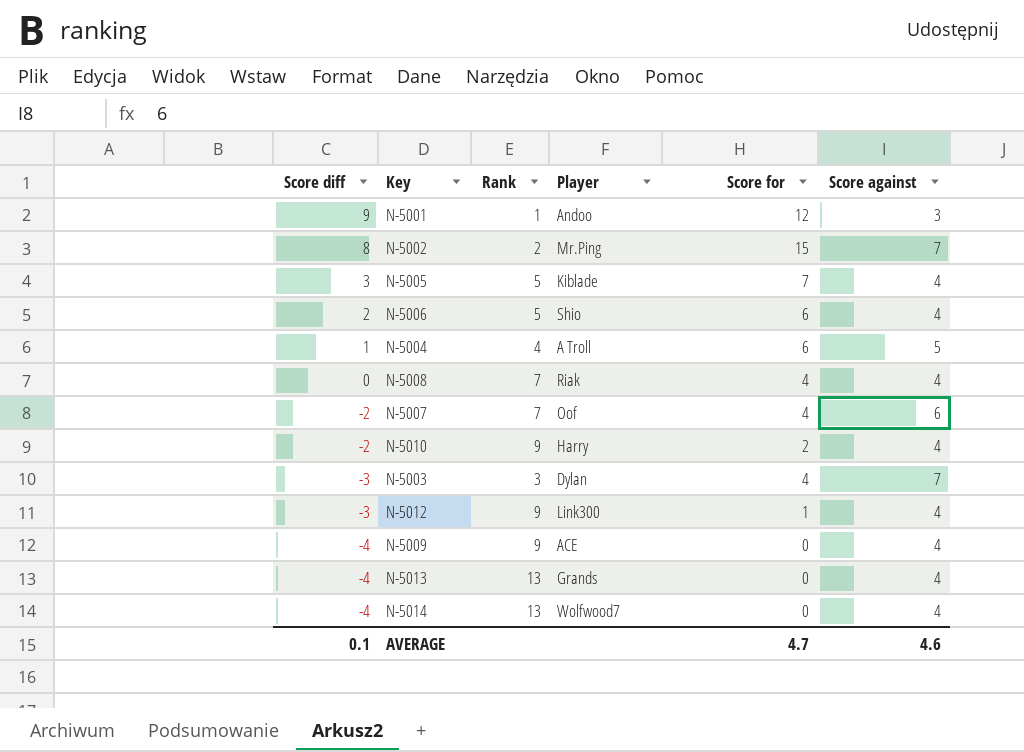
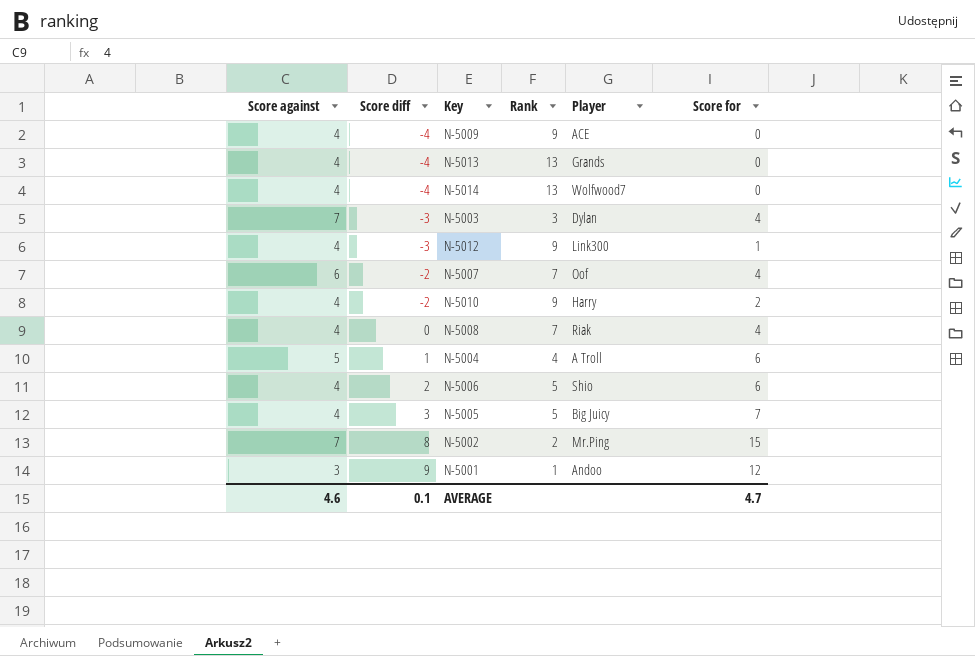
row order: Score diff descending -> Score diff ascending
column Score against | position: 6 -> 1
N-5005 | Player: Kiblade -> Big Juicy

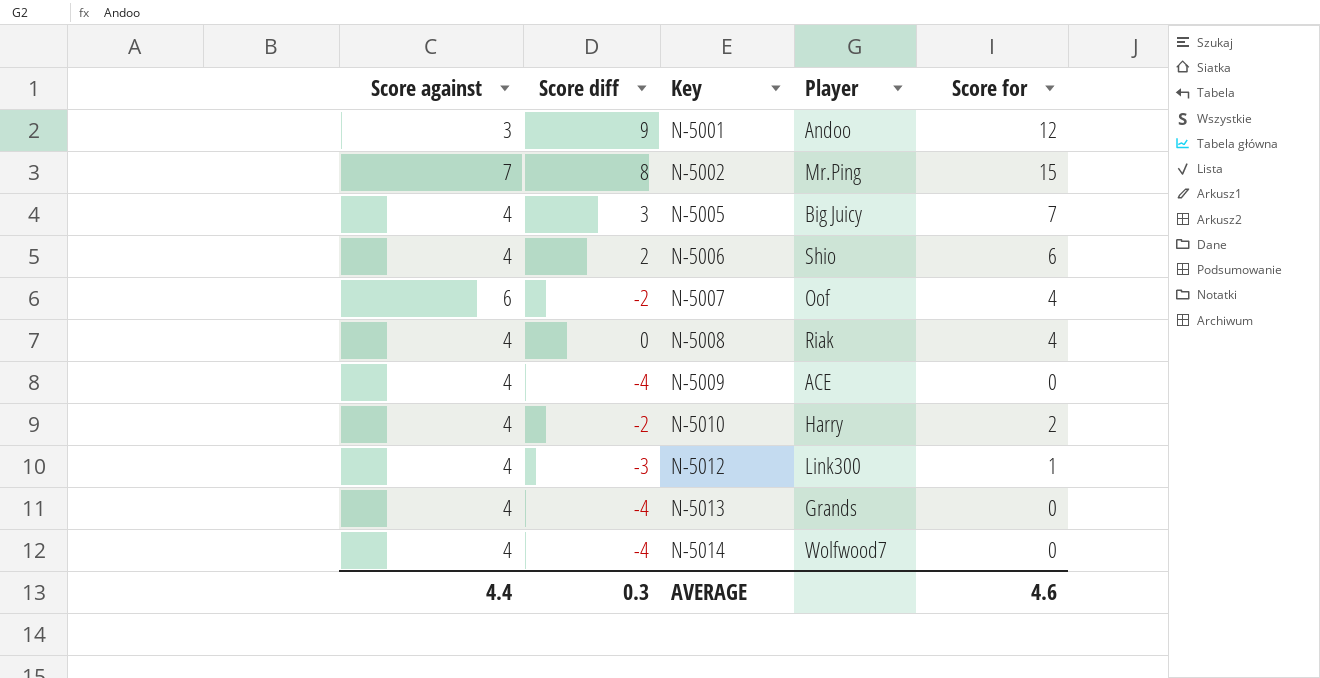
row order: Score diff ascending -> Key ascending
column Rank | position: 4 -> none
row N-5003: 7 | -3 | 3 | Dylan | 4 -> none
row N-5004: 5 | 1 | 4 | A Troll | 6 -> none
AVERAGE | Score against: 4.6 -> 4.4
AVERAGE | Score diff: 0.1 -> 0.3
AVERAGE | Score for: 4.7 -> 4.6

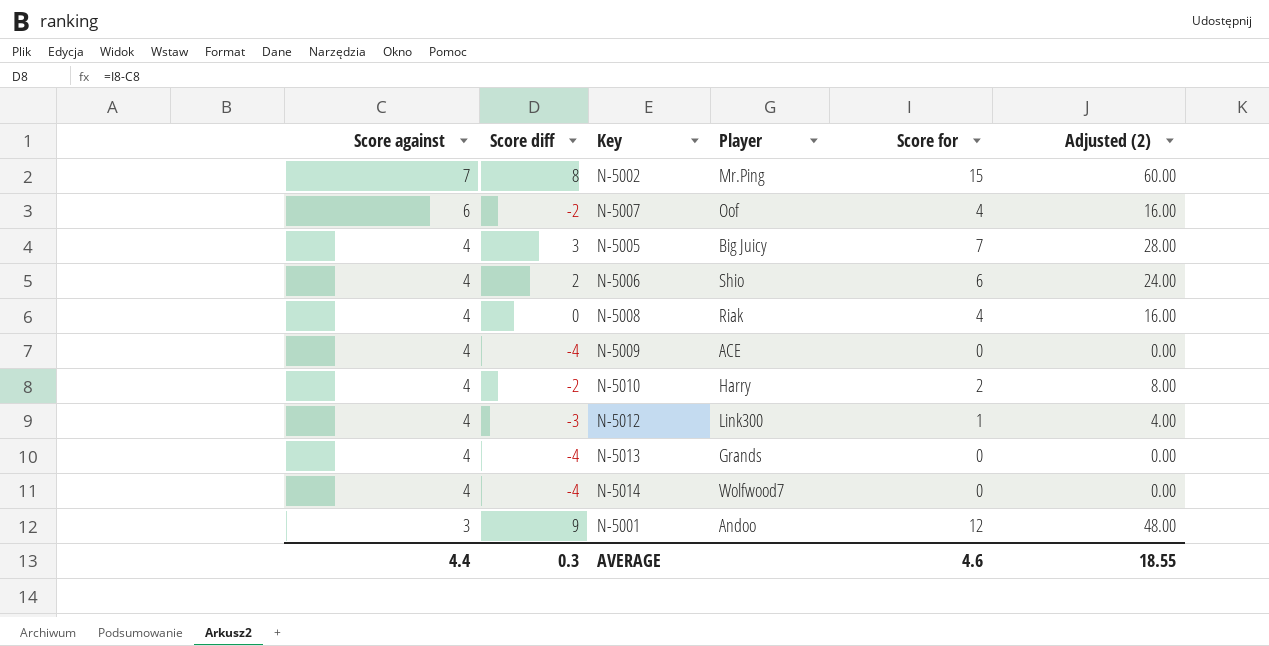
row order: Key ascending -> Score against descending
column Adjusted (2) | formula: none -> [Score for] * 4

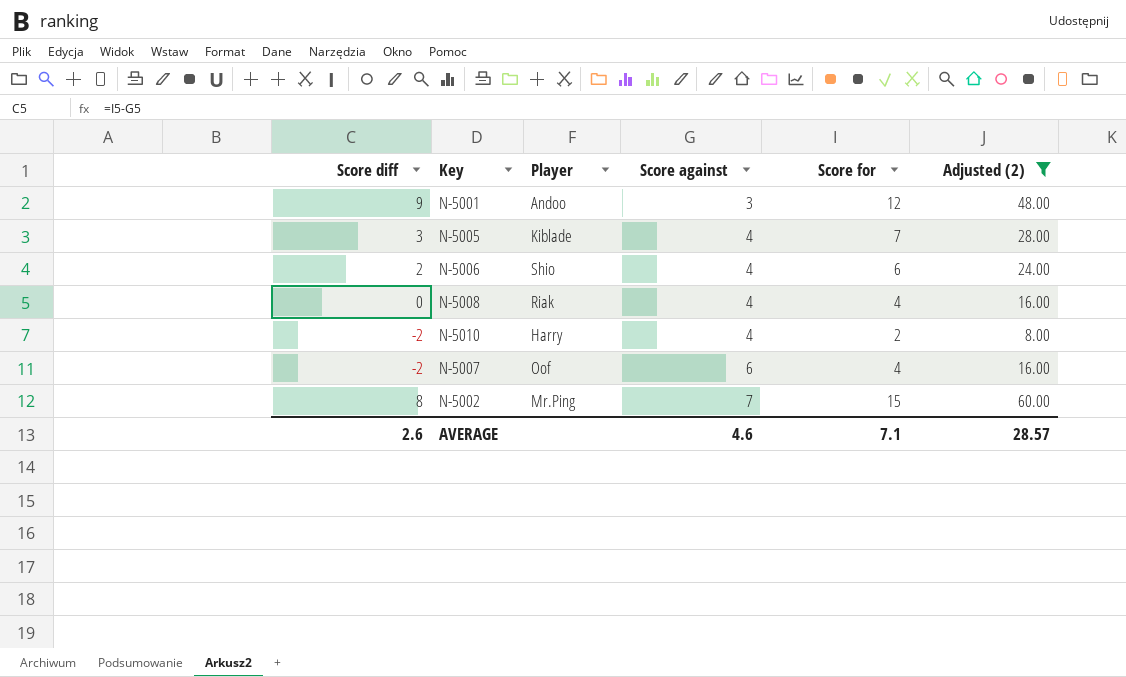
filter: none -> Adjusted (2) >= 8.00
row order: Score against descending -> Score against ascending
column Score against | position: 1 -> 4
N-5005 | Player: Big Juicy -> Kiblade
AVERAGE | Score diff: 0.3 -> 2.6
AVERAGE | Score against: 4.4 -> 4.6
AVERAGE | Score for: 4.6 -> 7.1
AVERAGE | Adjusted (2): 18.55 -> 28.57

